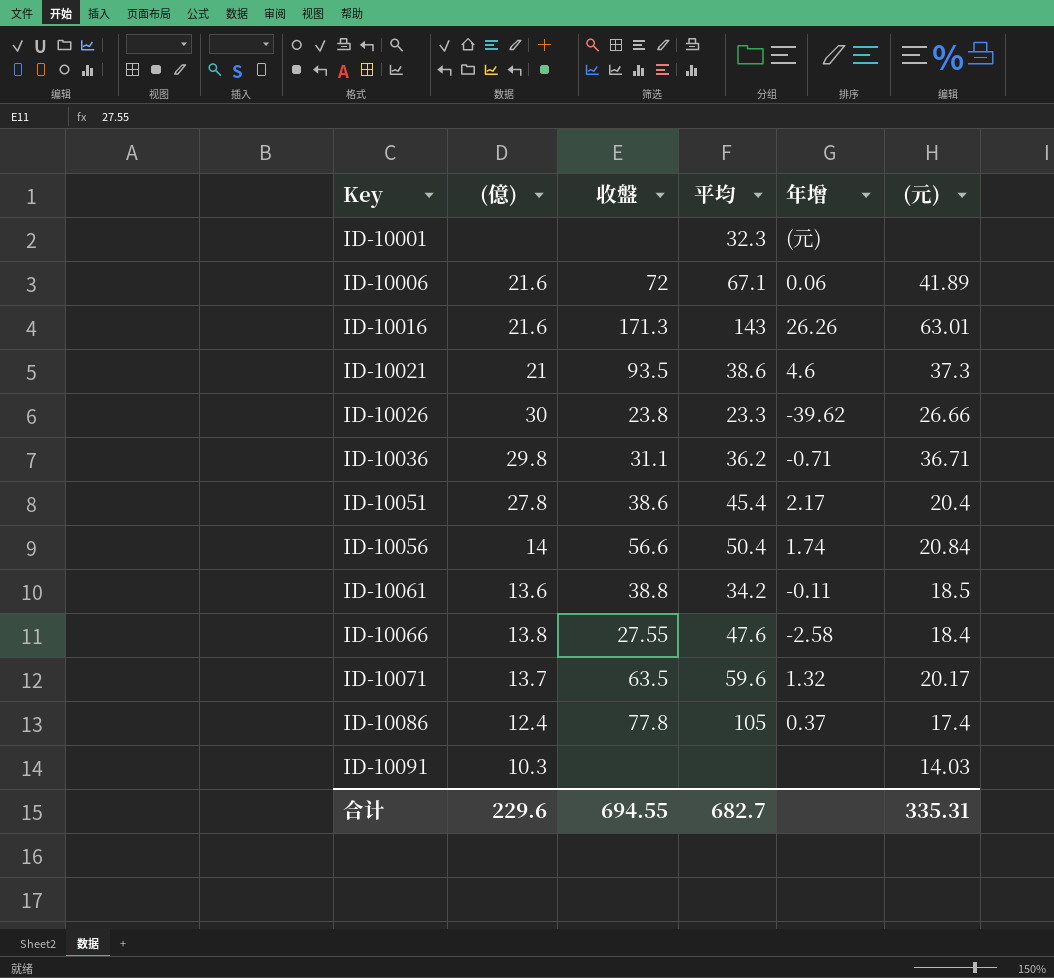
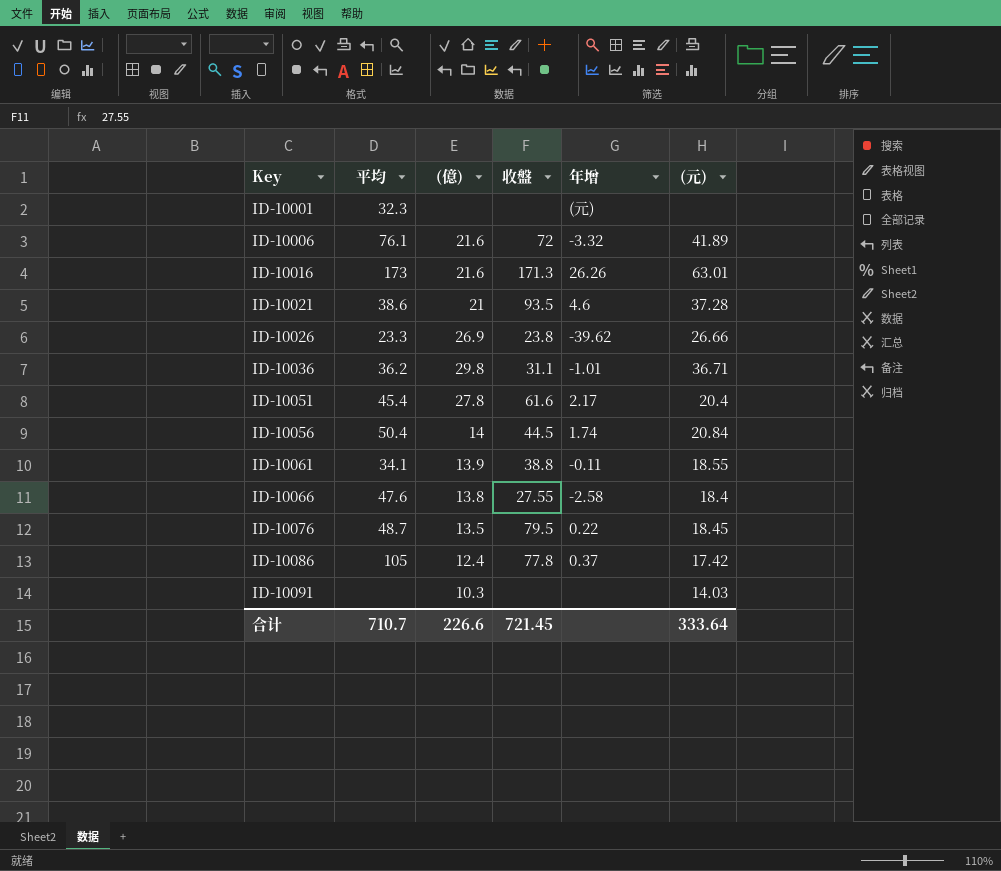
column 平均 | position: 4 -> 2
row ID-10071: 13.7 | 63.5 | 59.6 | 1.32 | 20.17 -> none
ID-10006 | 平均: 67.1 -> 76.1
ID-10006 | 年增: 0.06 -> -3.32
ID-10016 | 平均: 143 -> 173
ID-10021 | (元): 37.3 -> 37.28
ID-10026 | (億): 30 -> 26.9
ID-10036 | 年增: -0.71 -> -1.01
ID-10051 | 收盤: 38.6 -> 61.6
ID-10056 | 收盤: 56.6 -> 44.5
ID-10061 | 平均: 34.2 -> 34.1
ID-10061 | (億): 13.6 -> 13.9
ID-10061 | (元): 18.5 -> 18.55
row ID-10076: none -> 48.7 | 13.5 | 79.5 | 0.22 | 18.45
ID-10086 | (元): 17.4 -> 17.42
合计 | 平均: 682.7 -> 710.7
合计 | (億): 229.6 -> 226.6
合计 | 收盤: 694.55 -> 721.45
合计 | (元): 335.31 -> 333.64

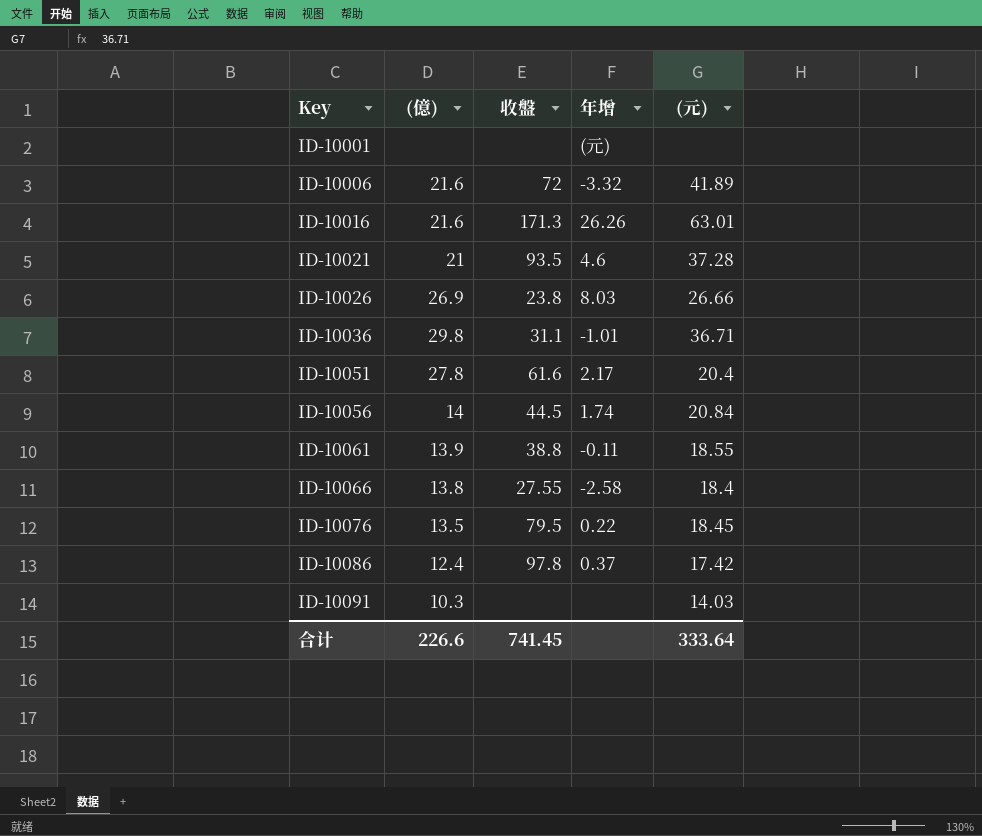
column 平均 | position: 2 -> none
ID-10026 | 年增: -39.62 -> 8.03
ID-10086 | 收盤: 77.8 -> 97.8
合计 | 收盤: 721.45 -> 741.45

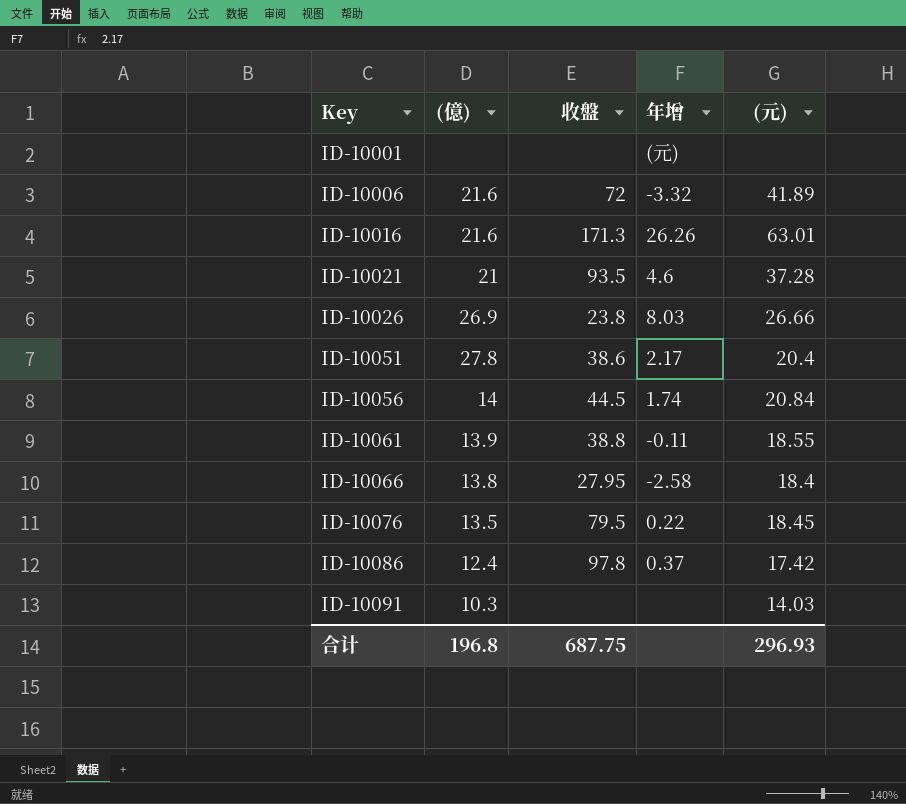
row ID-10036: 29.8 | 31.1 | -1.01 | 36.71 -> none
ID-10051 | 收盤: 61.6 -> 38.6
ID-10066 | 收盤: 27.55 -> 27.95
合计 | (億): 226.6 -> 196.8
合计 | 收盤: 741.45 -> 687.75
合计 | (元): 333.64 -> 296.93

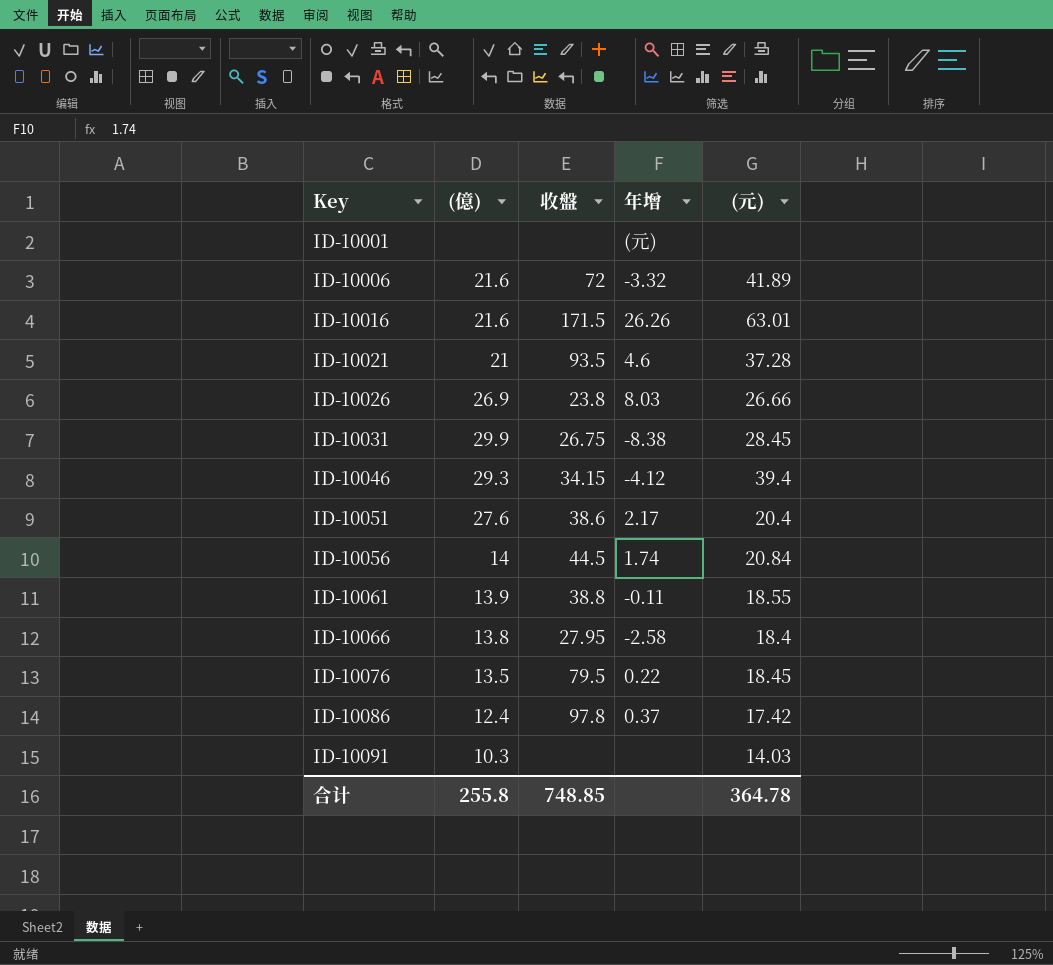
ID-10016 | 收盤: 171.3 -> 171.5
row ID-10031: none -> 29.9 | 26.75 | -8.38 | 28.45
row ID-10046: none -> 29.3 | 34.15 | -4.12 | 39.4
ID-10051 | (億): 27.8 -> 27.6
合计 | (億): 196.8 -> 255.8
合计 | 收盤: 687.75 -> 748.85
合计 | (元): 296.93 -> 364.78

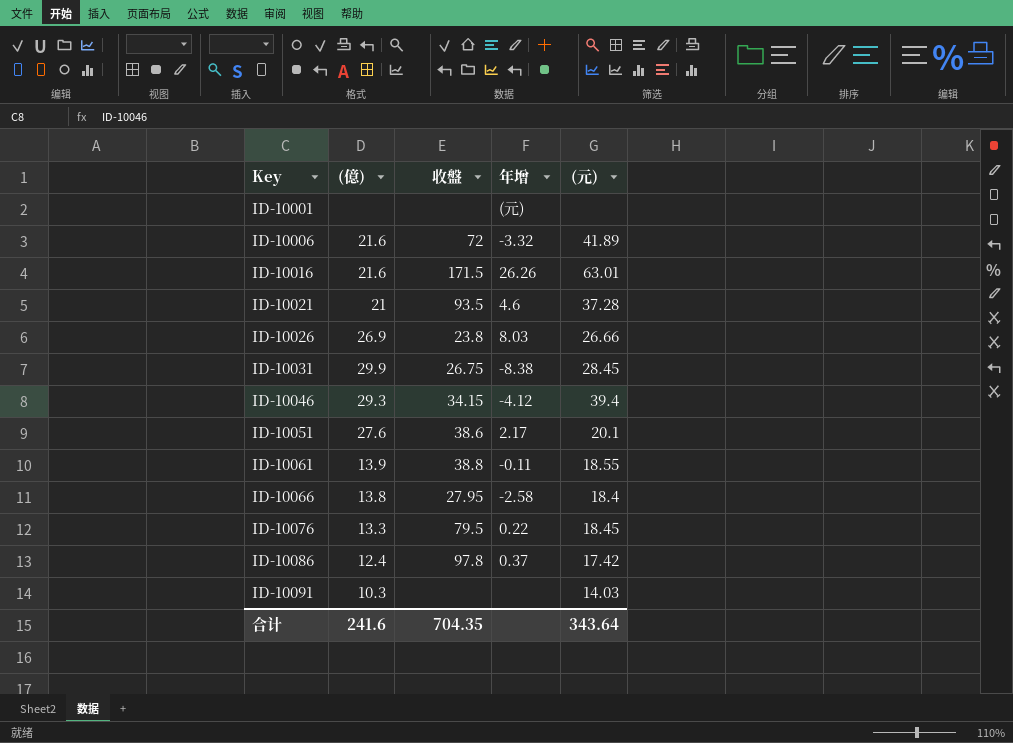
row ID-10056: 14 | 44.5 | 1.74 | 20.84 -> none
ID-10051 | (元): 20.4 -> 20.1
ID-10076 | (億): 13.5 -> 13.3
合计 | (億): 255.8 -> 241.6
合计 | 收盤: 748.85 -> 704.35
合计 | (元): 364.78 -> 343.64

